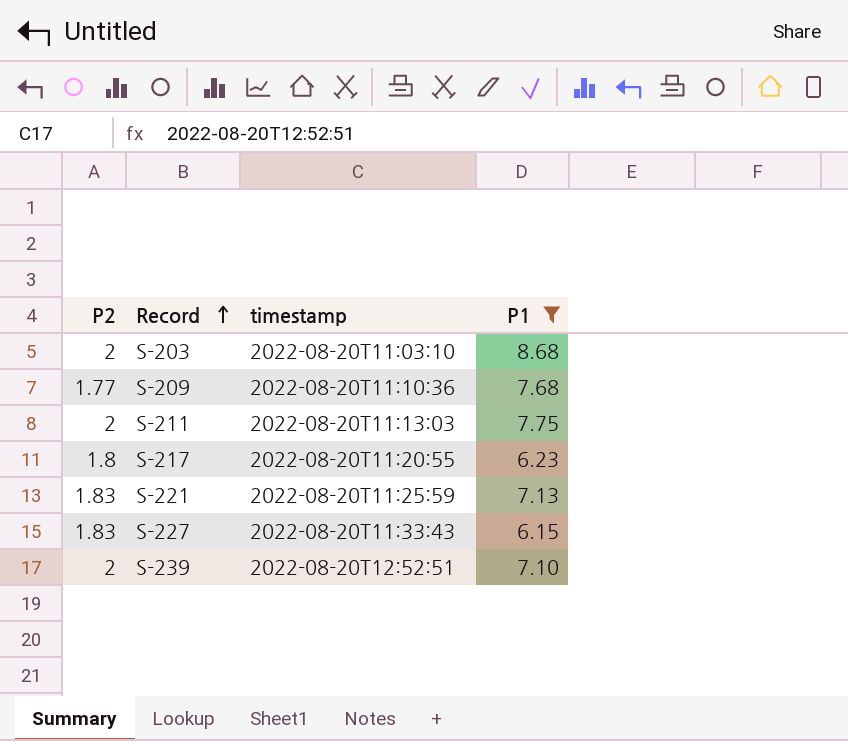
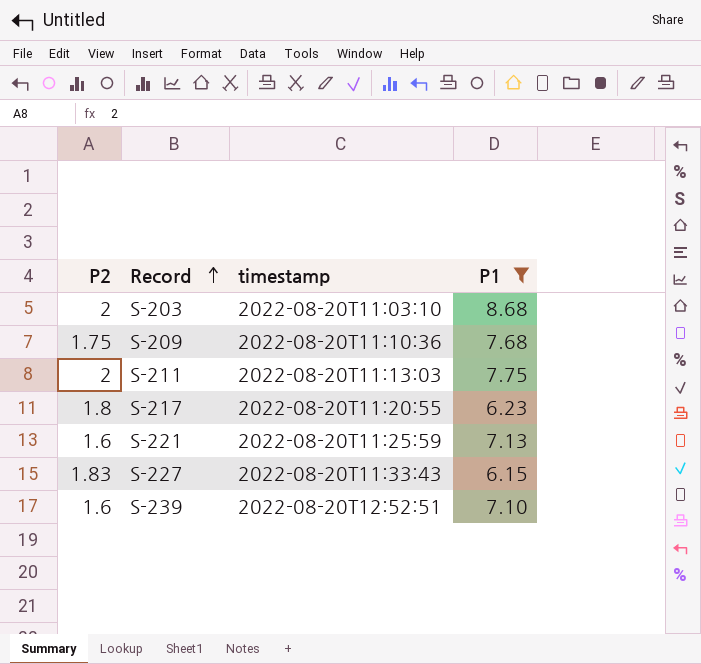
S-209 | P2: 1.77 -> 1.75
S-221 | P2: 1.83 -> 1.6
S-239 | P2: 2 -> 1.6

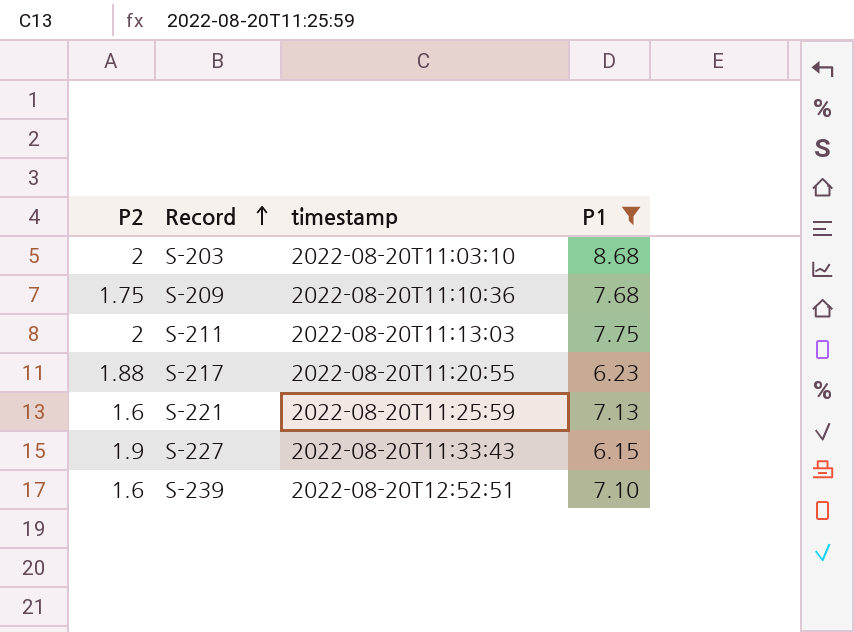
S-217 | P2: 1.8 -> 1.88
S-227 | P2: 1.83 -> 1.9

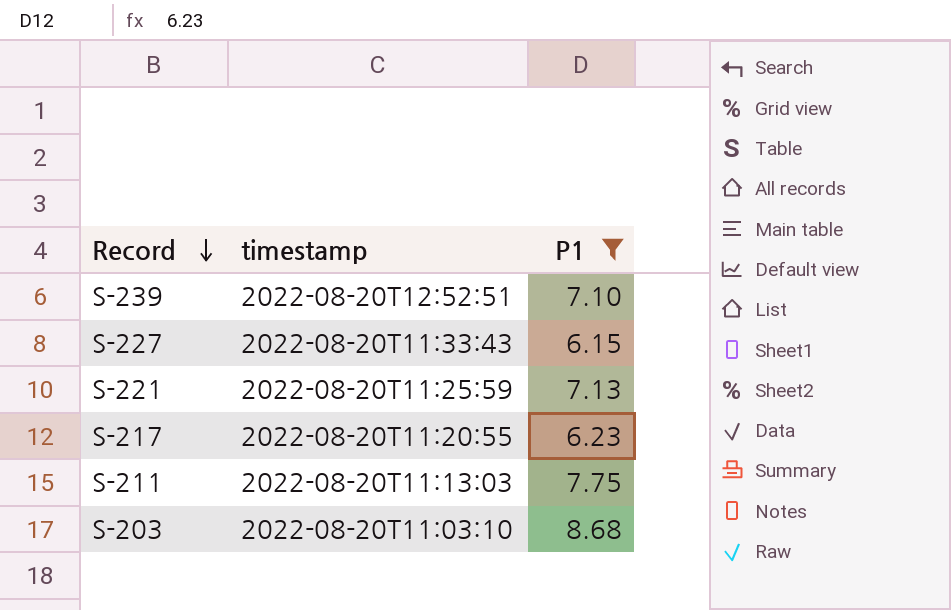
row order: Record ascending -> Record descending
column P2 | position: 1 -> none
row S-209: 1.75 | 2022-08-20T11:10:36 | 7.68 -> none

